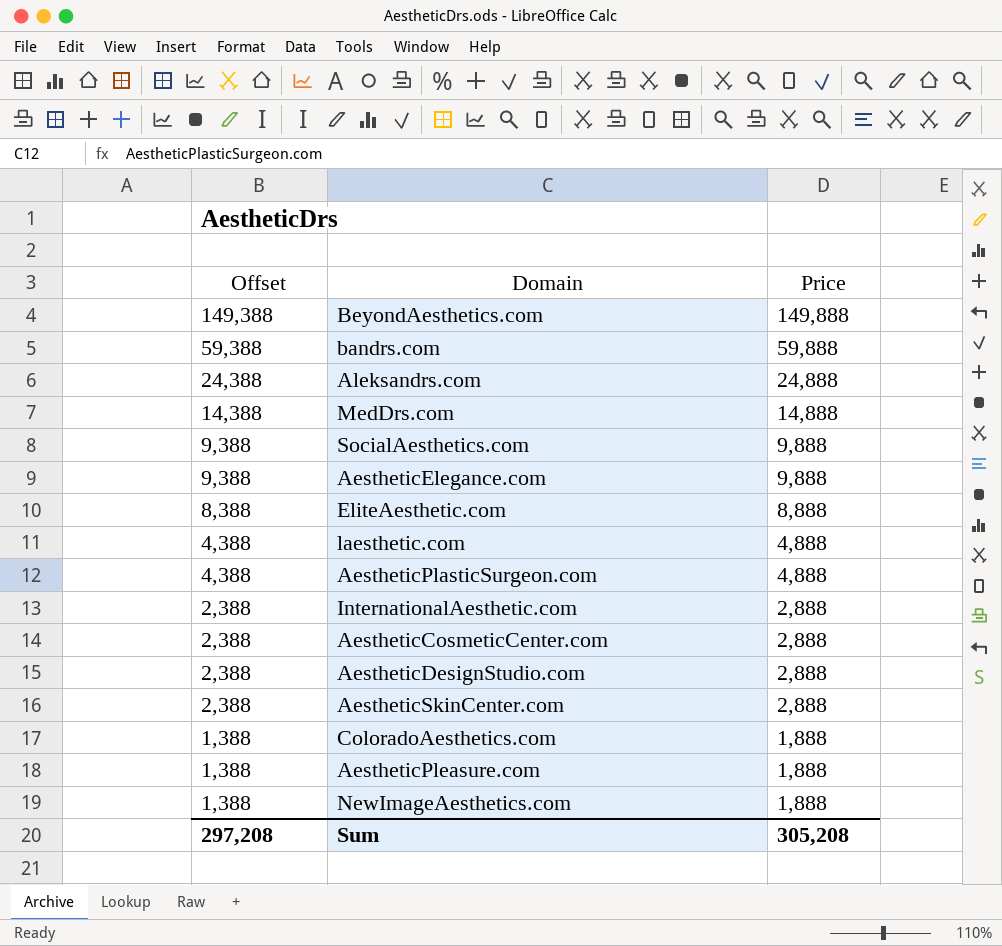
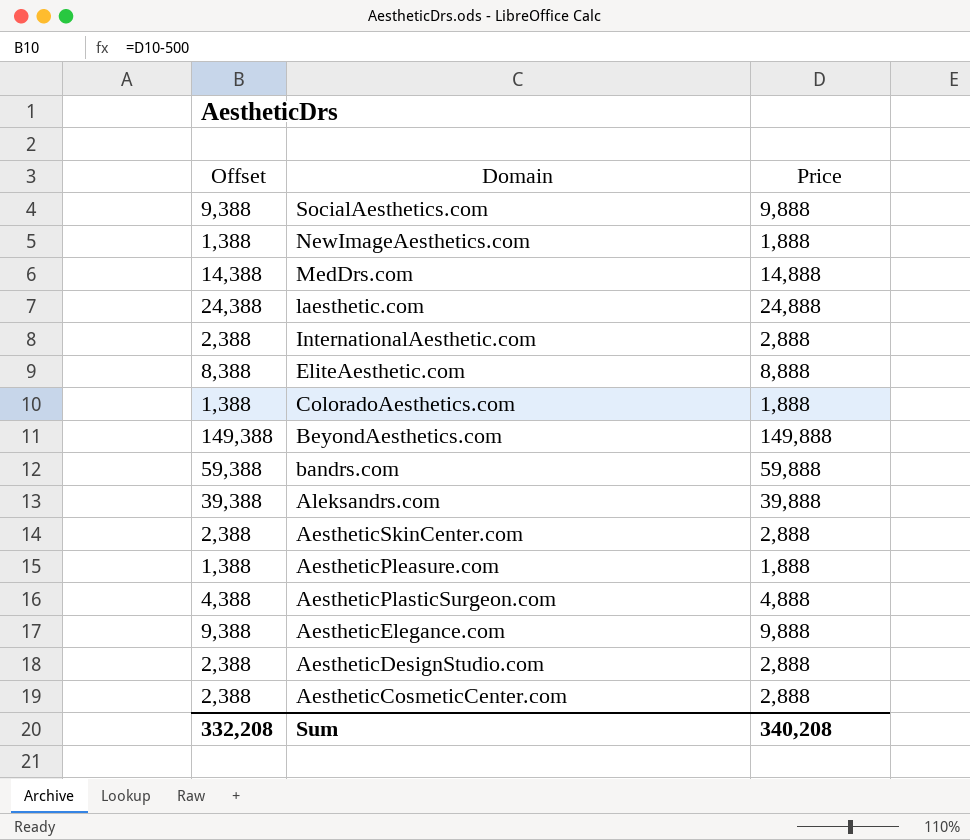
row order: Offset descending -> Domain descending
laesthetic.com | Offset: 4,388 -> 24,388
laesthetic.com | Price: 4,888 -> 24,888
Aleksandrs.com | Offset: 24,388 -> 39,388
Aleksandrs.com | Price: 24,888 -> 39,888
Sum | Offset: 297,208 -> 332,208
Sum | Price: 305,208 -> 340,208

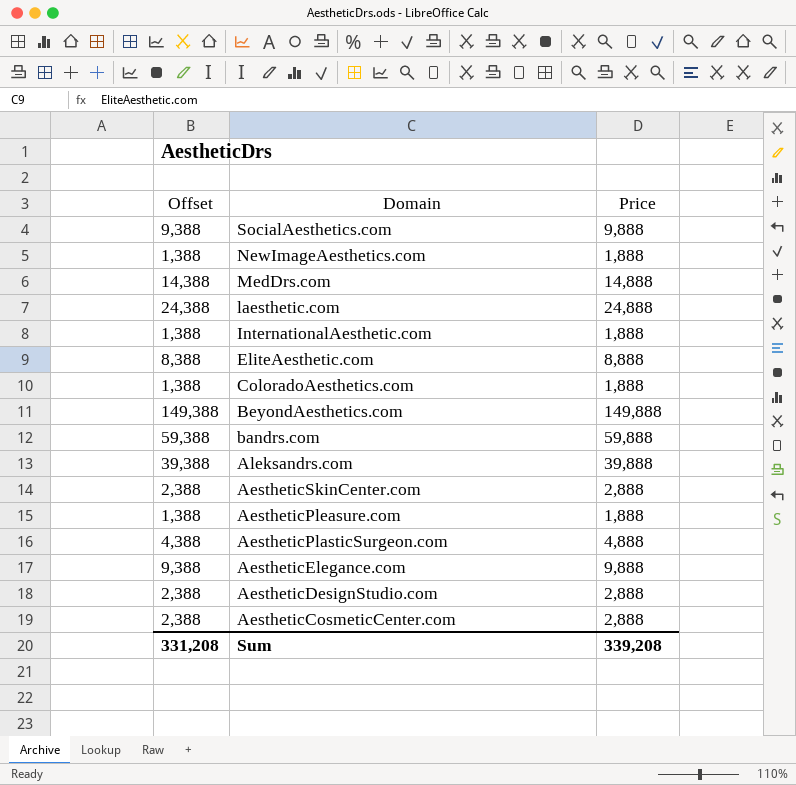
InternationalAesthetic.com | Offset: 2,388 -> 1,388
InternationalAesthetic.com | Price: 2,888 -> 1,888
Sum | Offset: 332,208 -> 331,208
Sum | Price: 340,208 -> 339,208

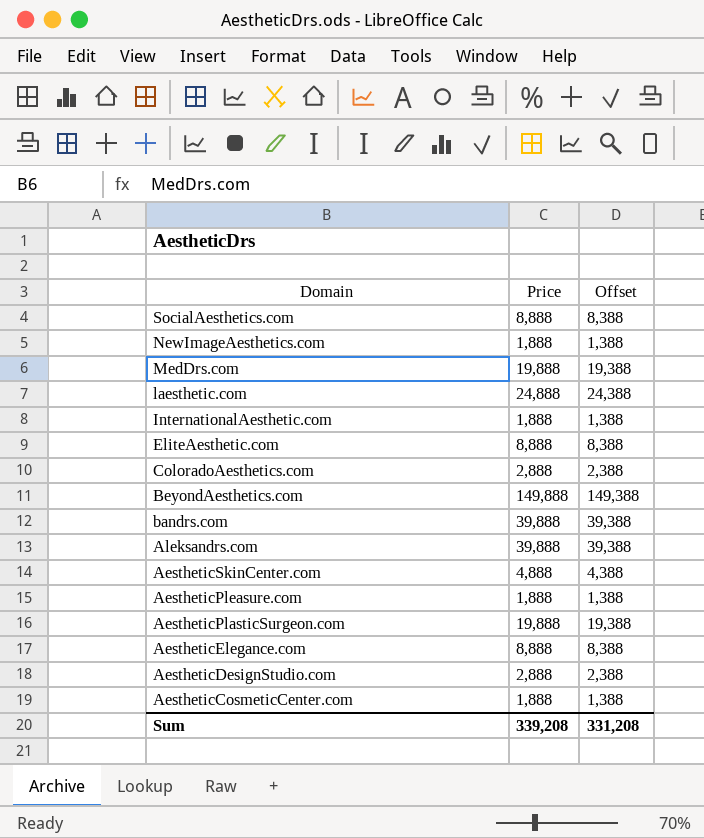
column Offset | position: 1 -> 3
SocialAesthetics.com | Price: 9,888 -> 8,888
SocialAesthetics.com | Offset: 9,388 -> 8,388
MedDrs.com | Price: 14,888 -> 19,888
MedDrs.com | Offset: 14,388 -> 19,388
ColoradoAesthetics.com | Price: 1,888 -> 2,888
ColoradoAesthetics.com | Offset: 1,388 -> 2,388
bandrs.com | Price: 59,888 -> 39,888
bandrs.com | Offset: 59,388 -> 39,388
AestheticSkinCenter.com | Price: 2,888 -> 4,888
AestheticSkinCenter.com | Offset: 2,388 -> 4,388
AestheticPlasticSurgeon.com | Price: 4,888 -> 19,888
AestheticPlasticSurgeon.com | Offset: 4,388 -> 19,388
AestheticElegance.com | Price: 9,888 -> 8,888
AestheticElegance.com | Offset: 9,388 -> 8,388
AestheticCosmeticCenter.com | Price: 2,888 -> 1,888
AestheticCosmeticCenter.com | Offset: 2,388 -> 1,388

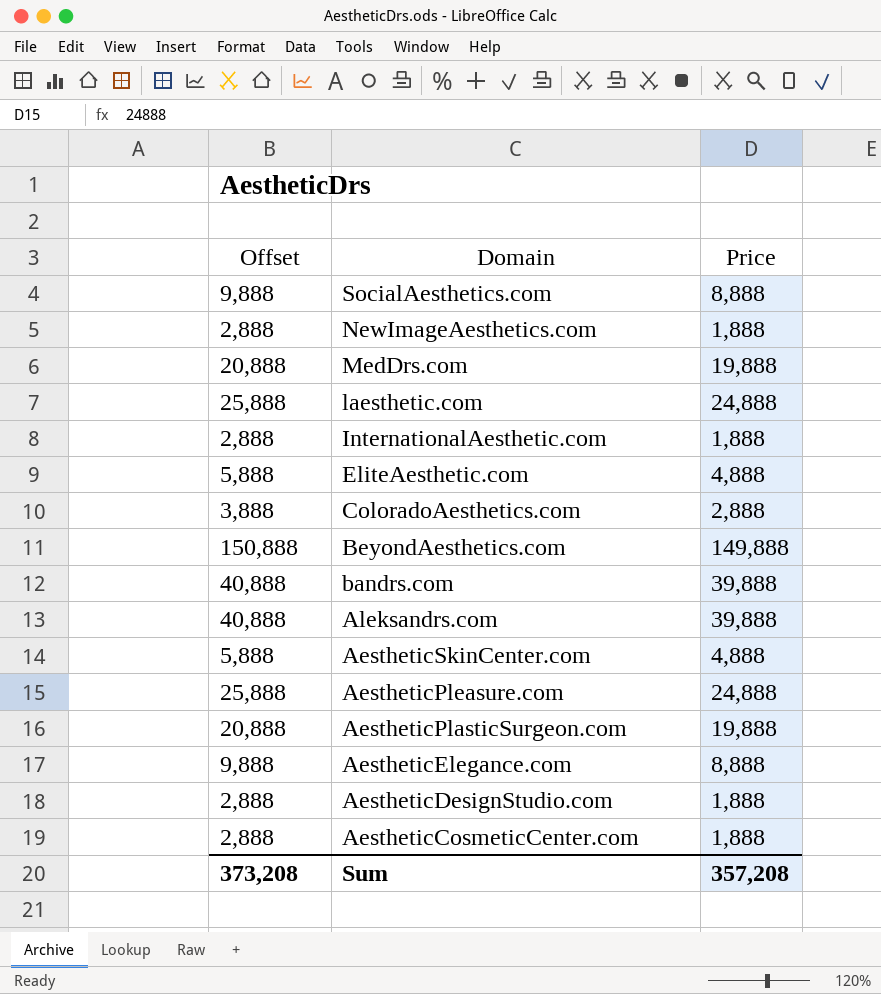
column Offset | formula: [Price] - 500 -> [Price] + 1000
column Offset | position: 3 -> 1
EliteAesthetic.com | Price: 8,888 -> 4,888
AestheticPleasure.com | Price: 1,888 -> 24,888
AestheticDesignStudio.com | Price: 2,888 -> 1,888
Sum | Offset: 331,208 -> 373,208
Sum | Price: 339,208 -> 357,208

